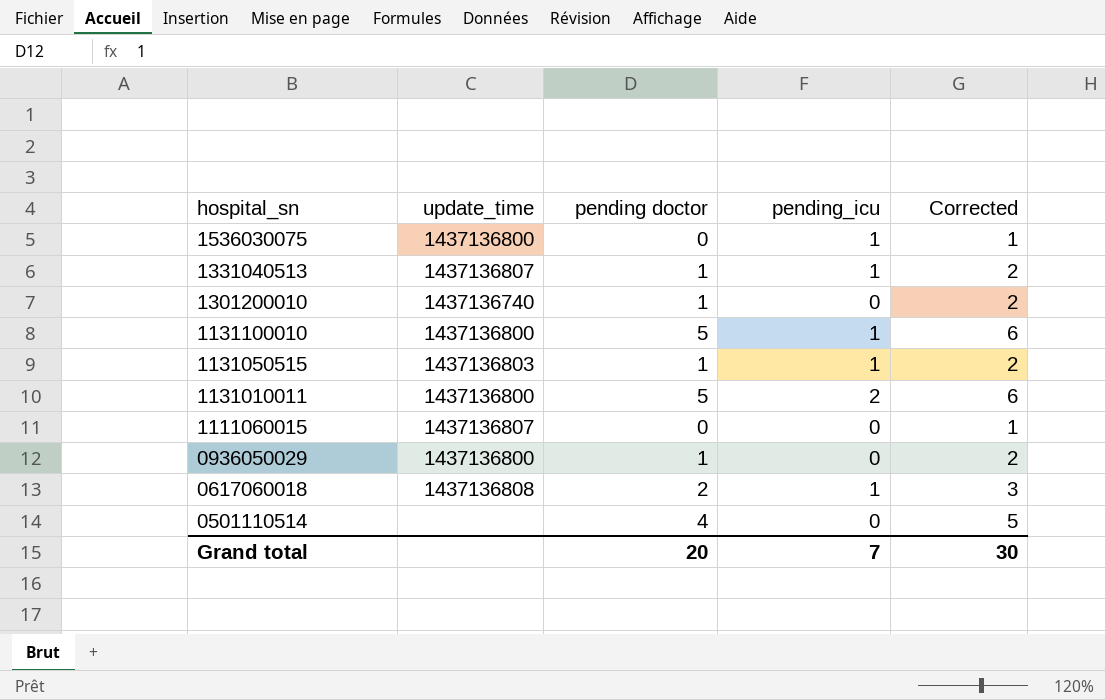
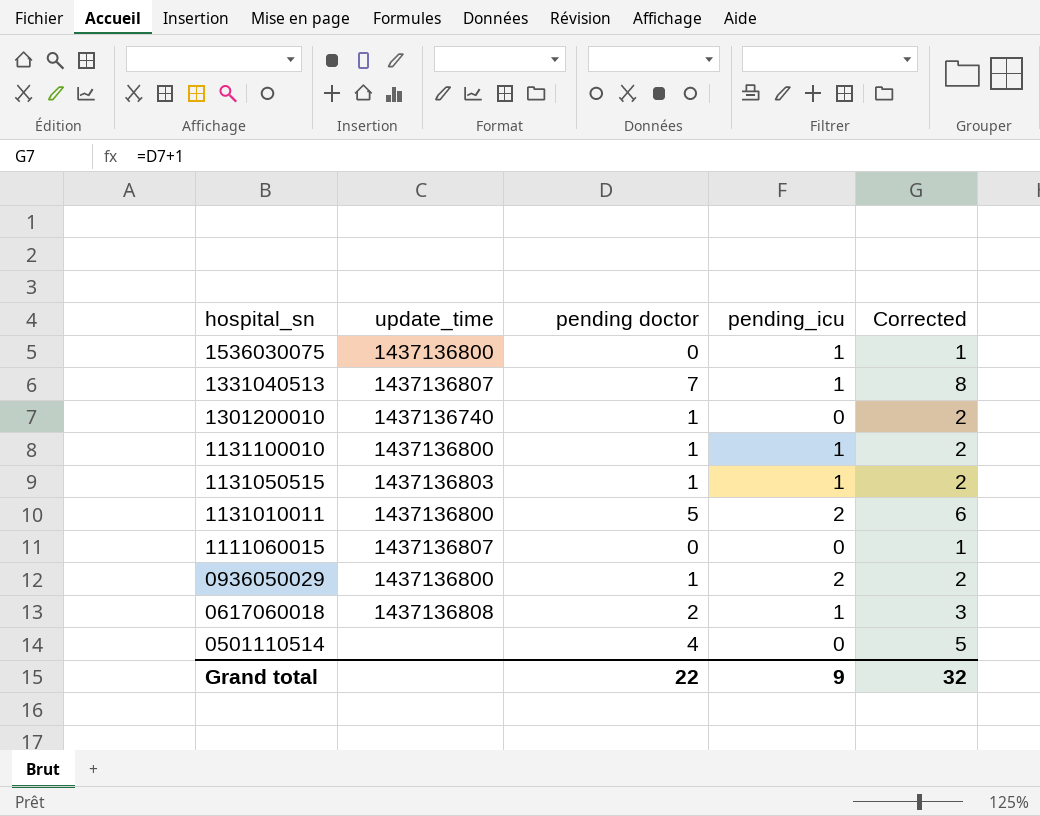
1331040513 | pending doctor: 1 -> 7
1331040513 | Corrected: 2 -> 8
1131100010 | pending doctor: 5 -> 1
1131100010 | Corrected: 6 -> 2
0936050029 | pending_icu: 0 -> 2
Grand total | pending doctor: 20 -> 22
Grand total | pending_icu: 7 -> 9
Grand total | Corrected: 30 -> 32

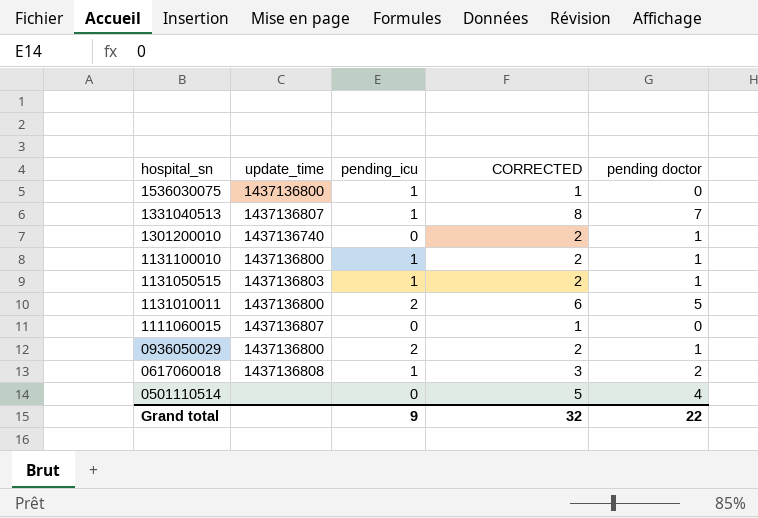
column name: Corrected -> CORRECTED
column pending doctor | position: 3 -> 5

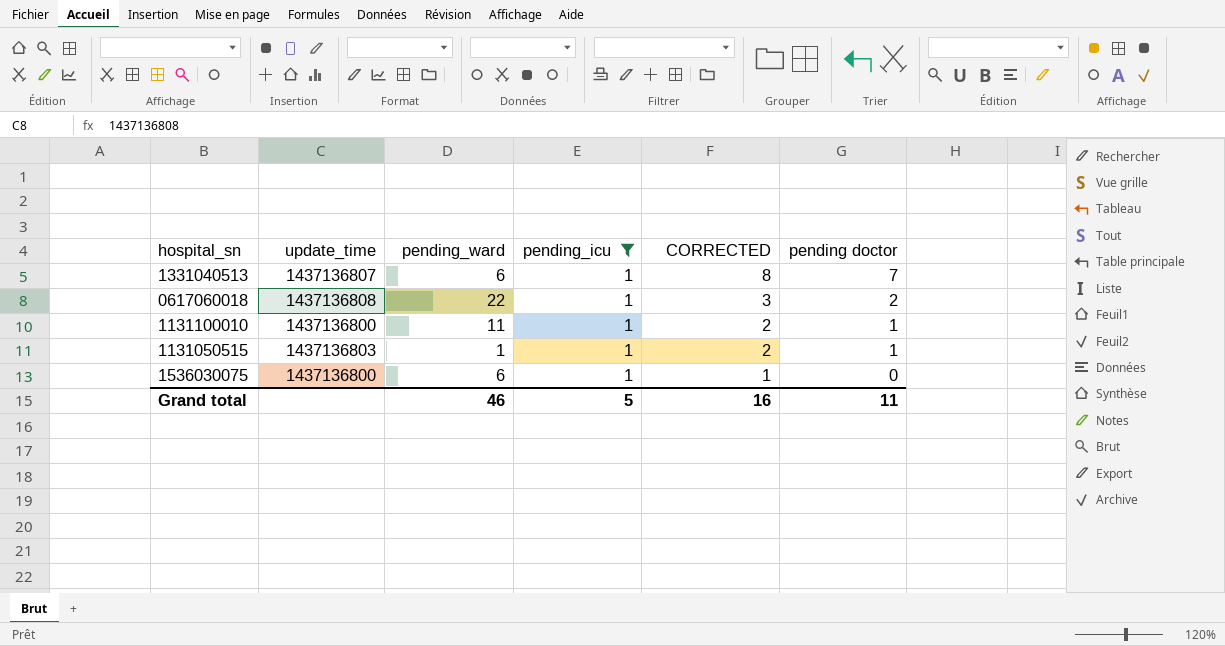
filter: none -> pending_icu = 1
row order: hospital_sn descending -> CORRECTED descending
column pending_ward | position: none -> 3
Grand total | pending_icu: 9 -> 5
Grand total | CORRECTED: 32 -> 16
Grand total | pending doctor: 22 -> 11

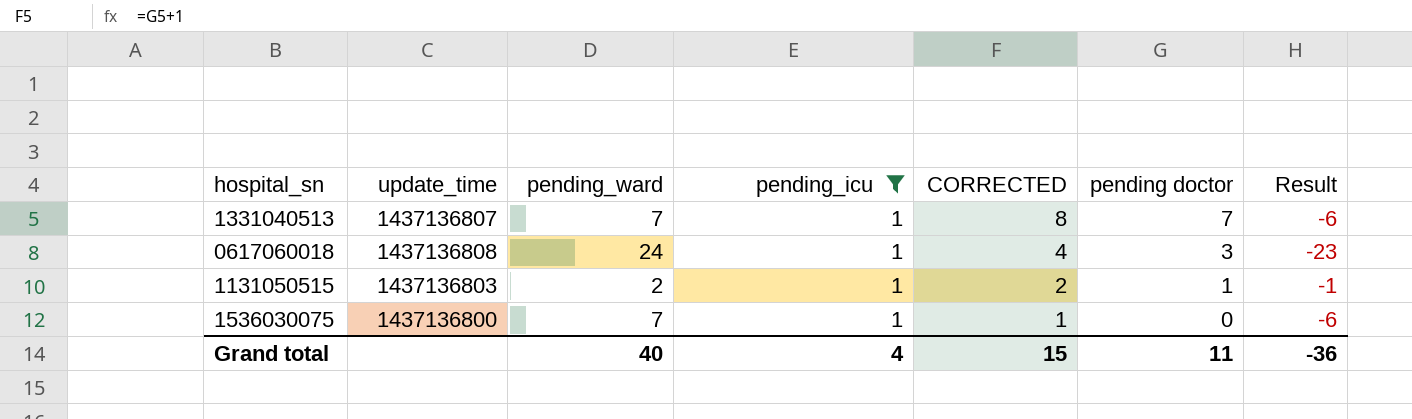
column Result | formula: none -> [pending_icu] - [pending_ward]
row 1131100010: 1437136800 | 11 | 1 | 2 | 1 -> none
1331040513 | pending_ward: 6 -> 7
0617060018 | pending_ward: 22 -> 24
0617060018 | CORRECTED: 3 -> 4
0617060018 | pending doctor: 2 -> 3
1131050515 | pending_ward: 1 -> 2
1536030075 | pending_ward: 6 -> 7
Grand total | pending_ward: 46 -> 40
Grand total | pending_icu: 5 -> 4
Grand total | CORRECTED: 16 -> 15

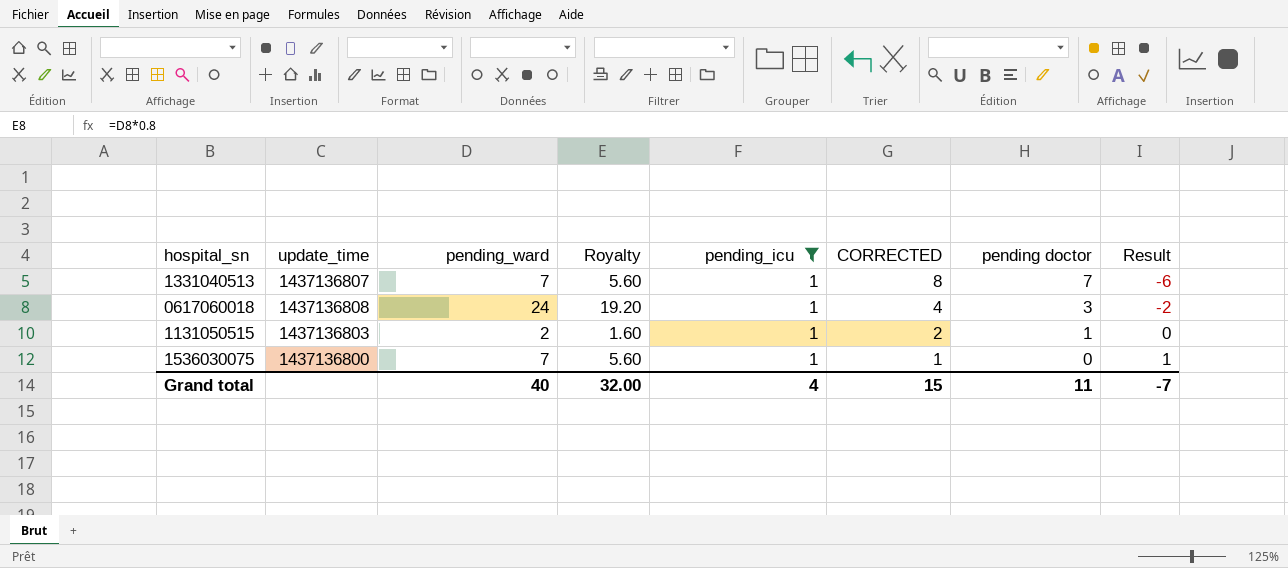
column Royalty | formula: none -> [pending_ward] * 0.8
column Result | formula: [pending_icu] - [pending_ward] -> [pending_icu] - [pending doctor]
Grand total | Result: -36 -> -7

